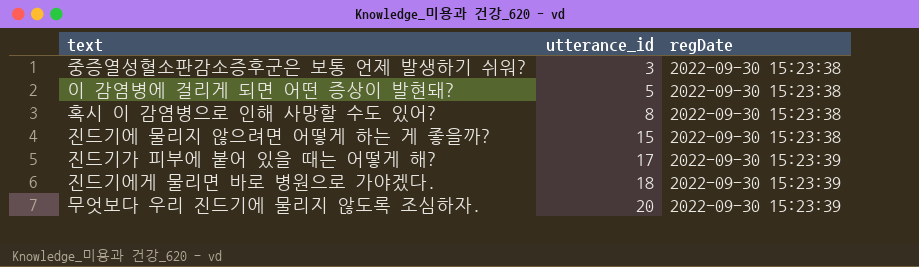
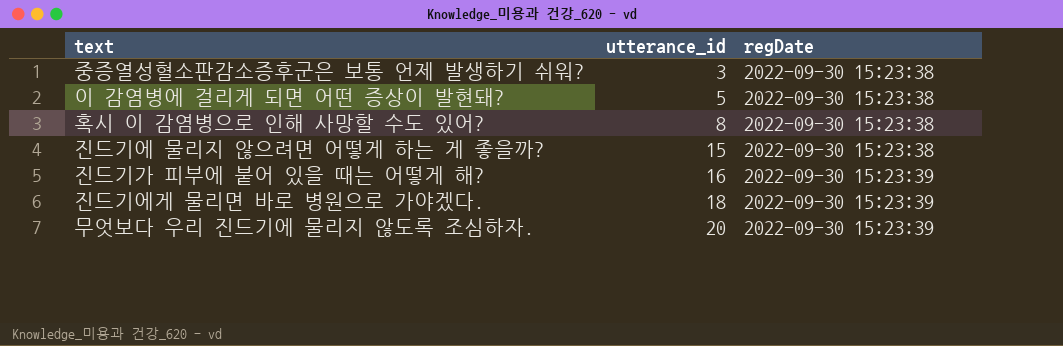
진드기가 피부에 붙어 있을 때는 어떻게 해? | utterance_id: 17 -> 16

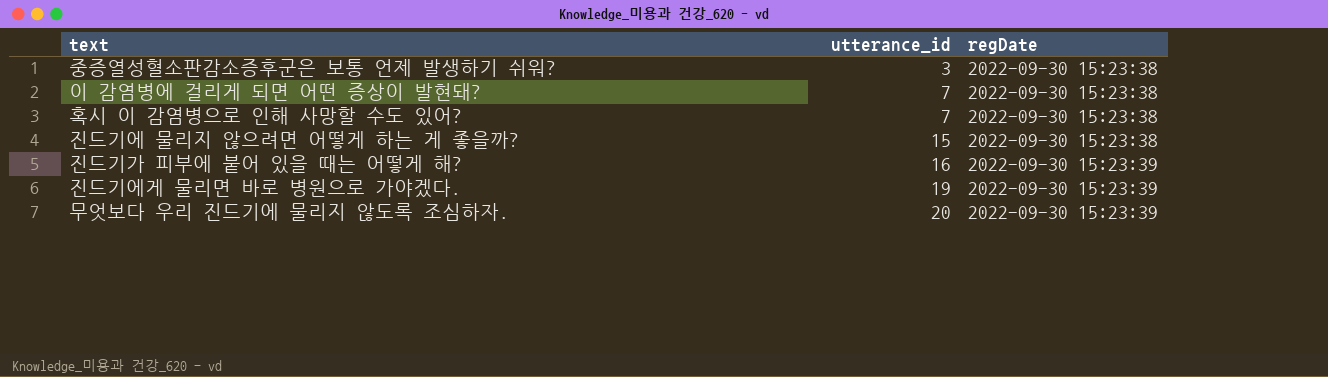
이 감염병에 걸리게 되면 어떤 증상이 발현돼? | utterance_id: 5 -> 7
혹시 이 감염병으로 인해 사망할 수도 있어? | utterance_id: 8 -> 7
진드기에게 물리면 바로 병원으로 가야겠다. | utterance_id: 18 -> 19

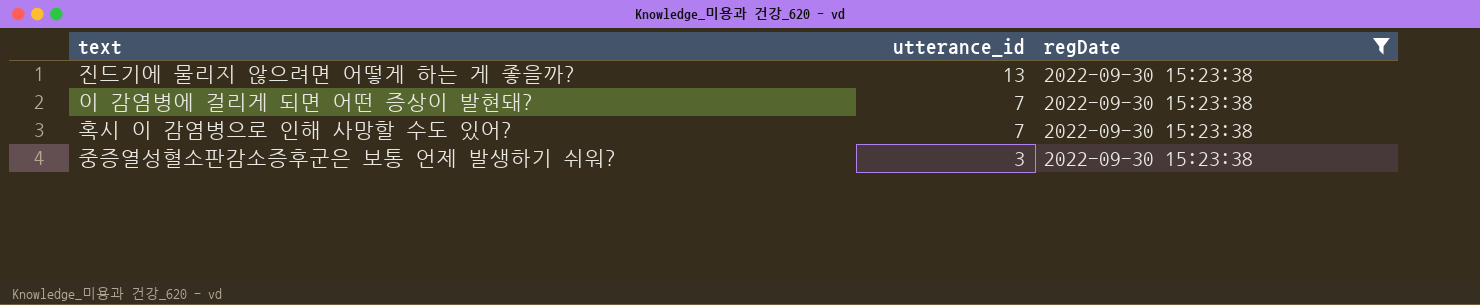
filter: none -> regDate = 2022-09-30 15:23:38
row order: utterance_id ascending -> utterance_id descending
진드기에 물리지 않으려면 어떻게 하는 게 좋을까? | utterance_id: 15 -> 13

